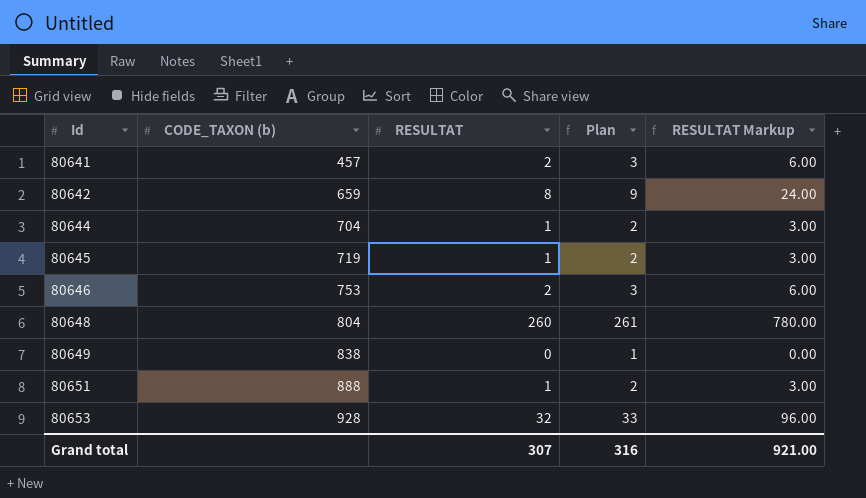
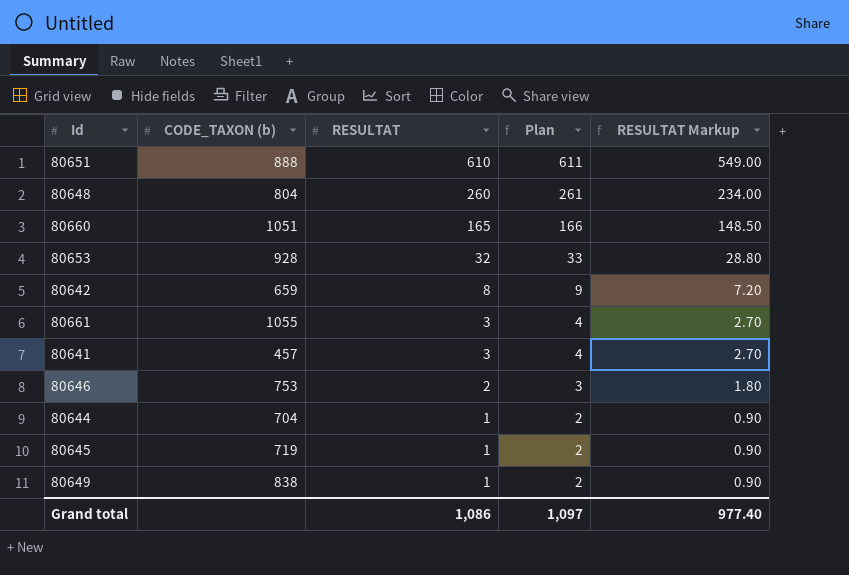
row order: Id ascending -> RESULTAT descending
column RESULTAT Markup | formula: [RESULTAT] * 3 -> [RESULTAT] * 0.9
80651 | RESULTAT: 1 -> 610
80651 | Plan: 2 -> 611
row 80660: none -> 1051 | 165 | 166 | 148.50
row 80661: none -> 1055 | 3 | 4 | 2.70
80641 | RESULTAT: 2 -> 3
80641 | Plan: 3 -> 4
80649 | RESULTAT: 0 -> 1
80649 | Plan: 1 -> 2
Grand total | RESULTAT: 307 -> 1,086
Grand total | Plan: 316 -> 1,097
Grand total | RESULTAT Markup: 921.00 -> 977.40

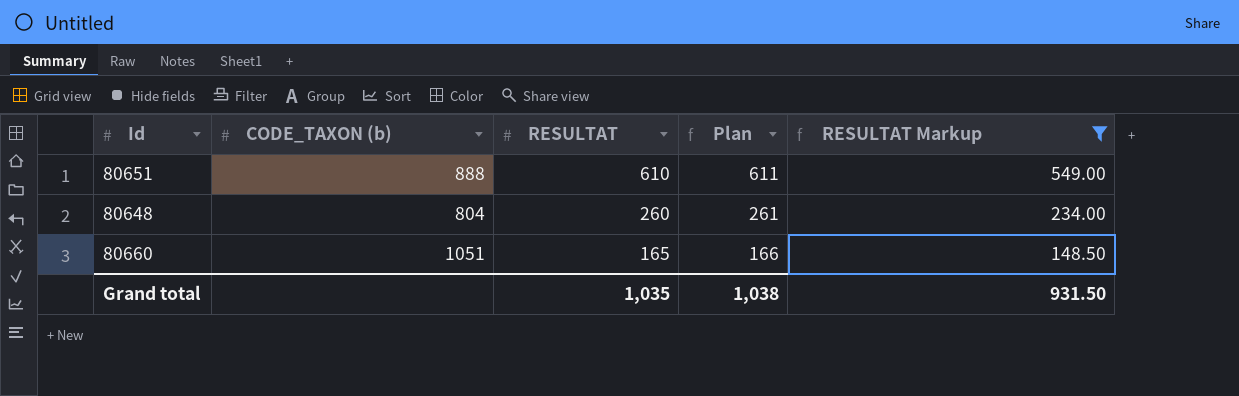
filter: none -> RESULTAT Markup >= 148.50
Grand total | RESULTAT: 1,086 -> 1,035
Grand total | Plan: 1,097 -> 1,038
Grand total | RESULTAT Markup: 977.40 -> 931.50

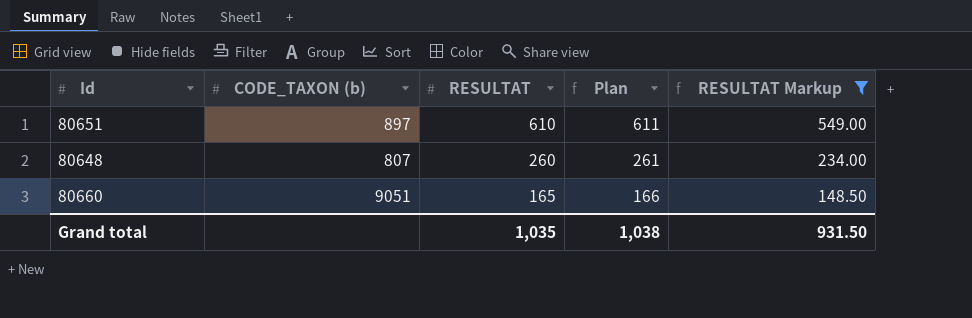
80651 | CODE_TAXON (b): 888 -> 897
80648 | CODE_TAXON (b): 804 -> 807
80660 | CODE_TAXON (b): 1051 -> 9051

